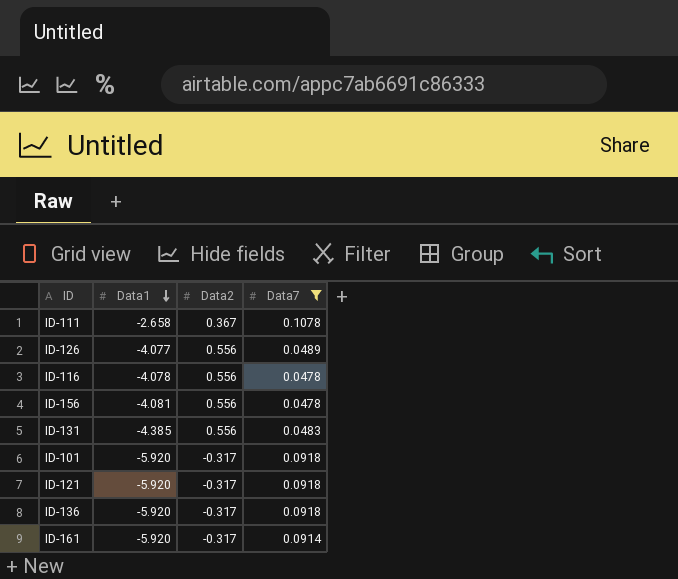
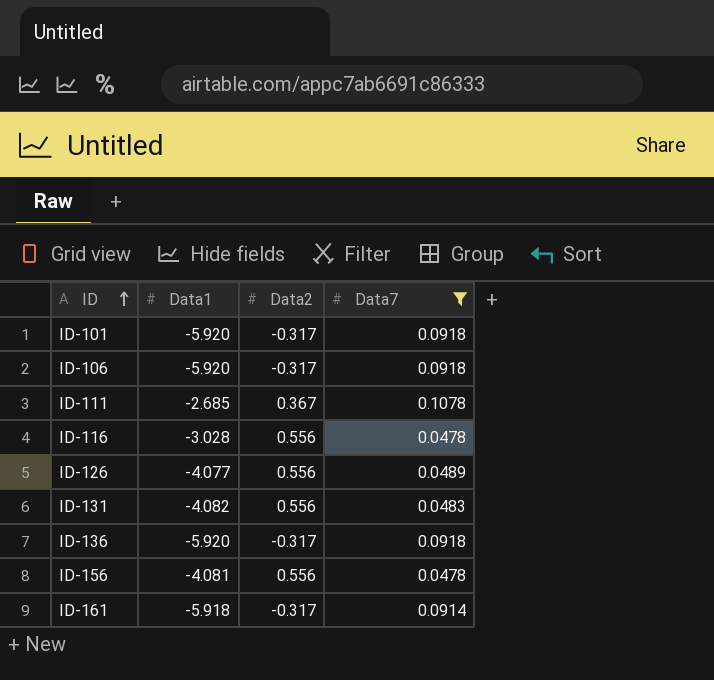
row order: Data1 descending -> ID ascending
row ID-121: -5.920 | -0.317 | 0.0918 -> none
row ID-106: none -> -5.920 | -0.317 | 0.0918
ID-111 | Data1: -2.658 -> -2.685
ID-116 | Data1: -4.078 -> -3.028
ID-131 | Data1: -4.385 -> -4.082
ID-161 | Data1: -5.920 -> -5.918

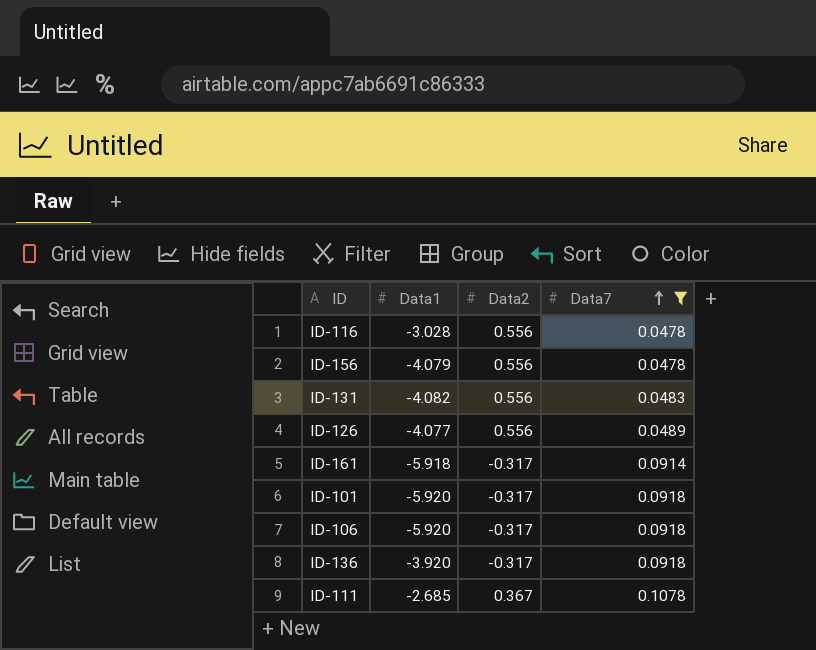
row order: ID ascending -> Data7 ascending
ID-156 | Data1: -4.081 -> -4.079
ID-136 | Data1: -5.920 -> -3.920

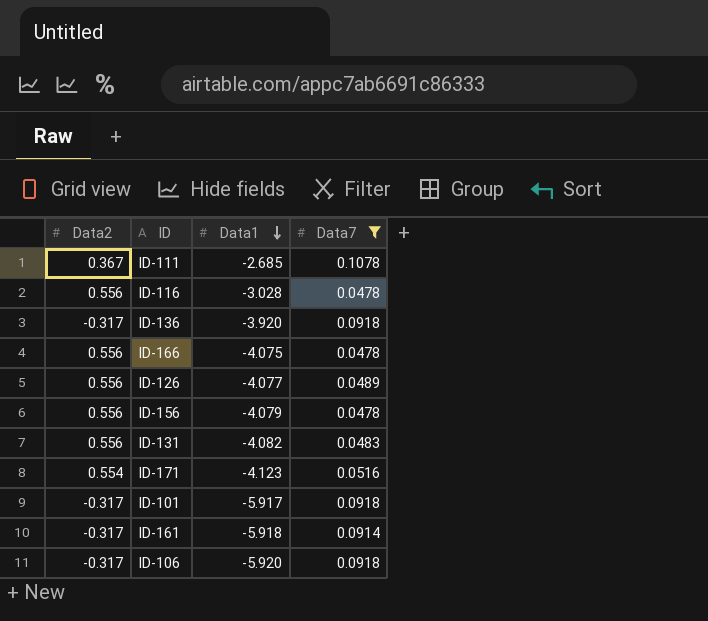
row order: Data7 ascending -> Data1 descending
column Data2 | position: 3 -> 1
row ID-166: none -> 0.556 | -4.075 | 0.0478
row ID-171: none -> 0.554 | -4.123 | 0.0516
ID-101 | Data1: -5.920 -> -5.917

